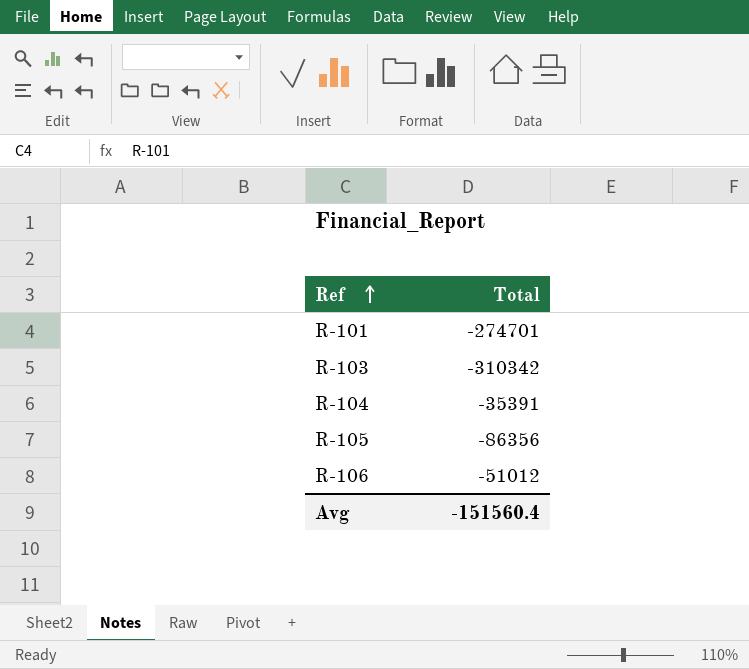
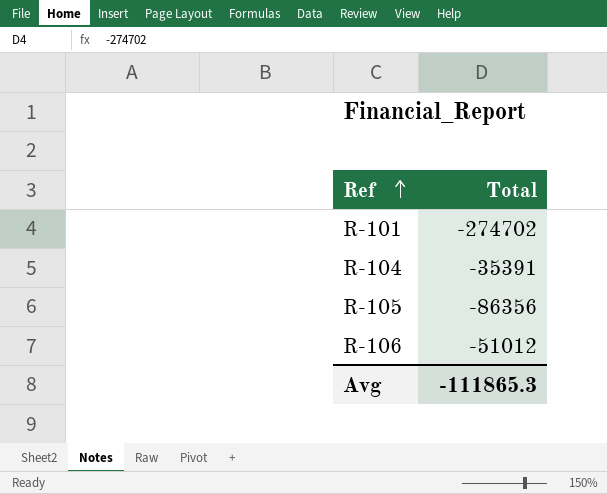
row R-103: -310342 -> none
R-101 | Total: -274701 -> -274702
Avg | Total: -151560.4 -> -111865.3

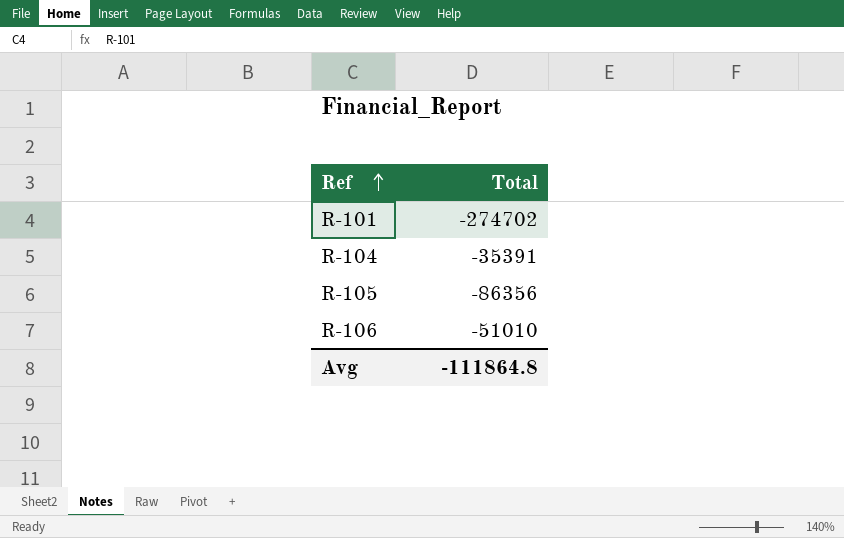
R-106 | Total: -51012 -> -51010
Avg | Total: -111865.3 -> -111864.8

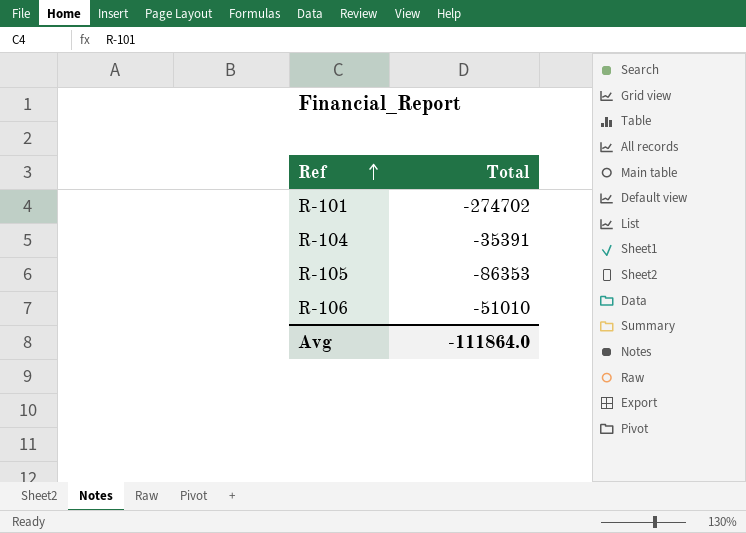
R-105 | Total: -86356 -> -86353
Avg | Total: -111864.8 -> -111864.0

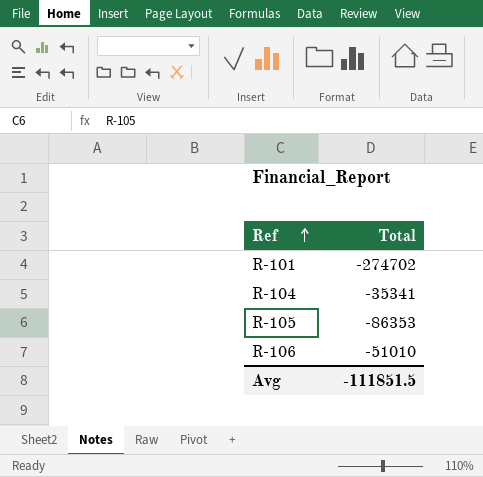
R-104 | Total: -35391 -> -35341
Avg | Total: -111864.0 -> -111851.5

